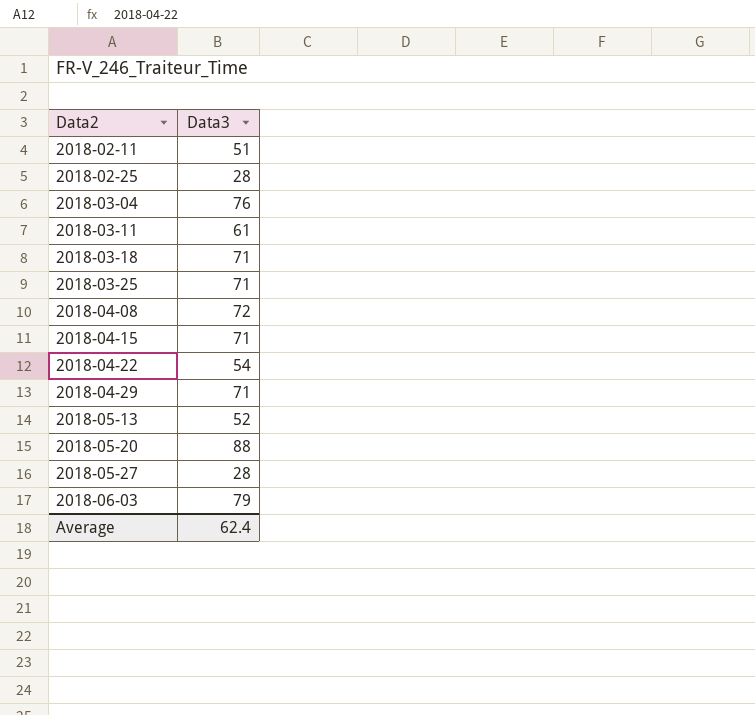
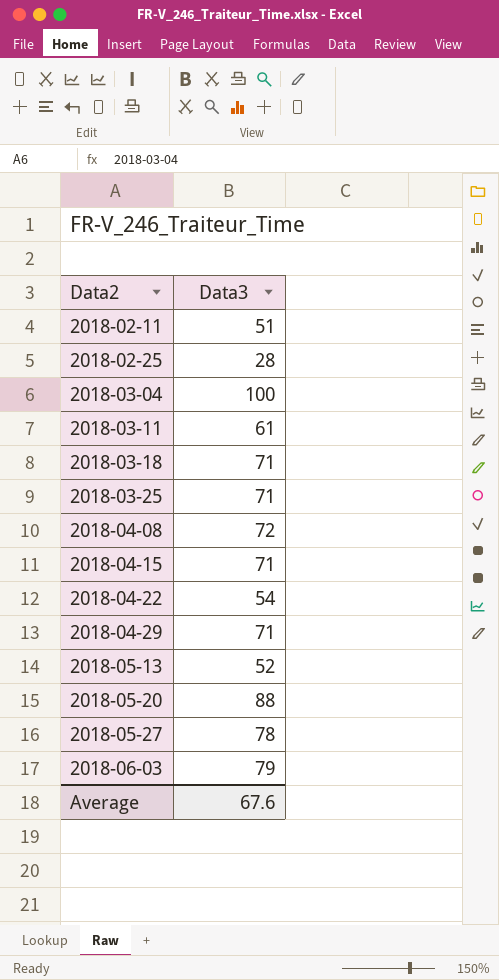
2018-03-04 | Data3: 76 -> 100
2018-05-27 | Data3: 28 -> 78
Average | Data3: 62.4 -> 67.6

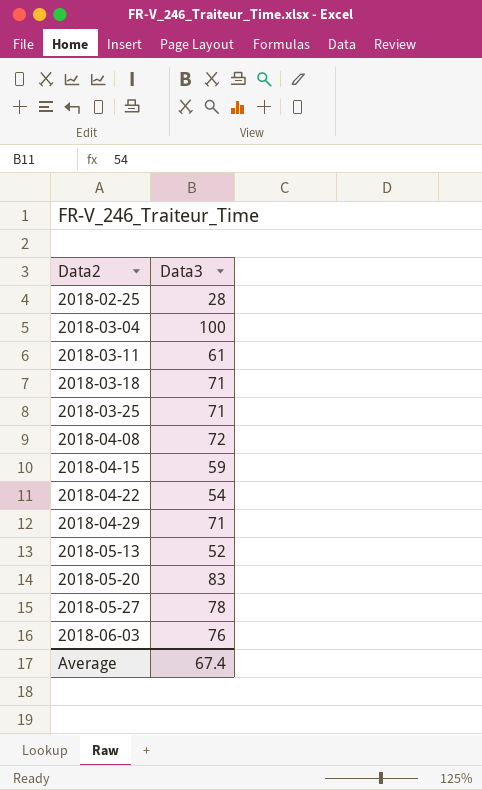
row 2018-02-11: 51 -> none
2018-04-15 | Data3: 71 -> 59
2018-05-20 | Data3: 88 -> 83
2018-06-03 | Data3: 79 -> 76
Average | Data3: 67.6 -> 67.4

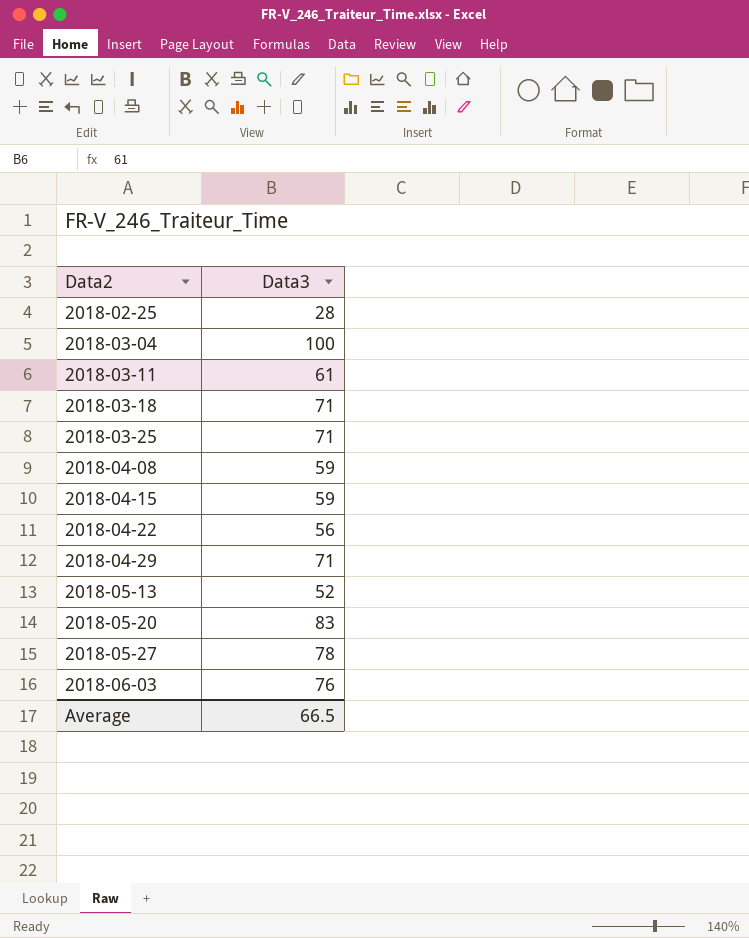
2018-04-08 | Data3: 72 -> 59
2018-04-22 | Data3: 54 -> 56
Average | Data3: 67.4 -> 66.5

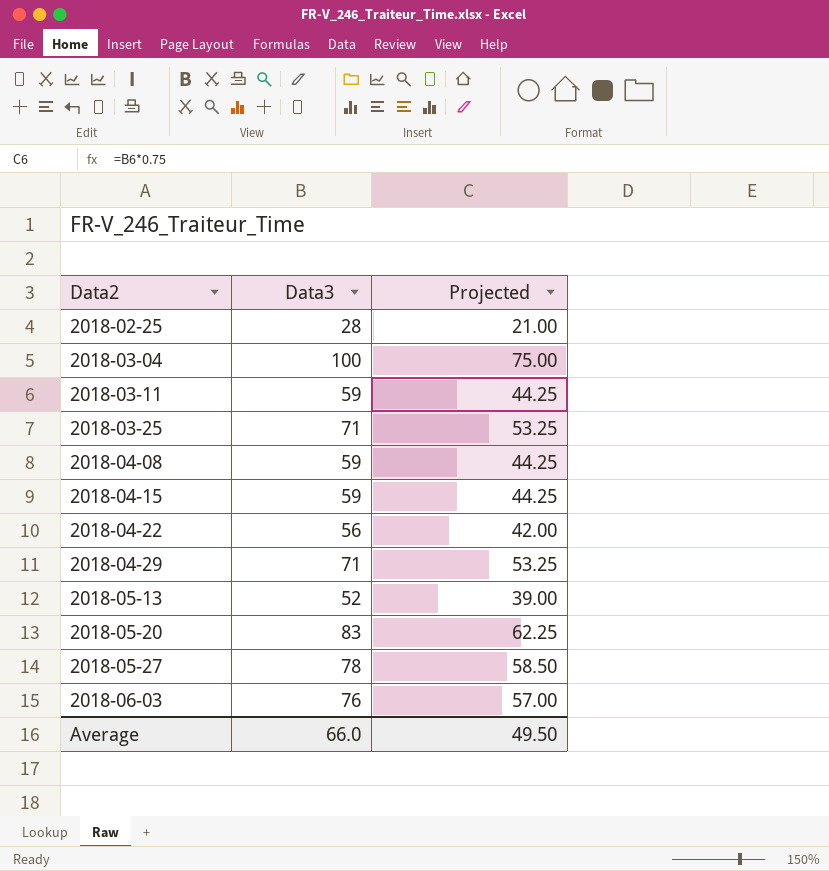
column Projected | formula: none -> [Data3] * 0.75
row 2018-03-18: 71 -> none
2018-03-11 | Data3: 61 -> 59
Average | Data3: 66.5 -> 66.0

